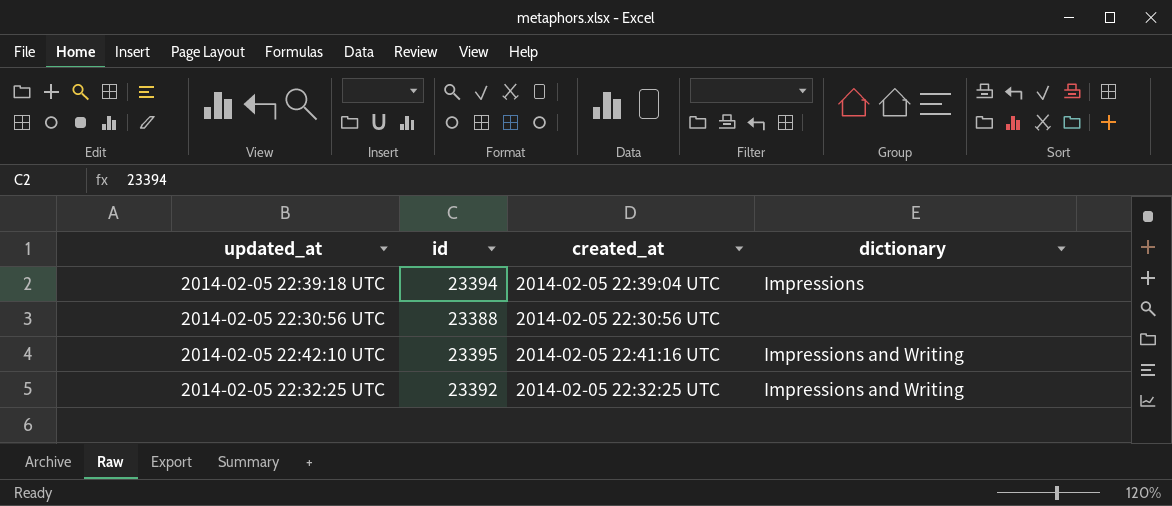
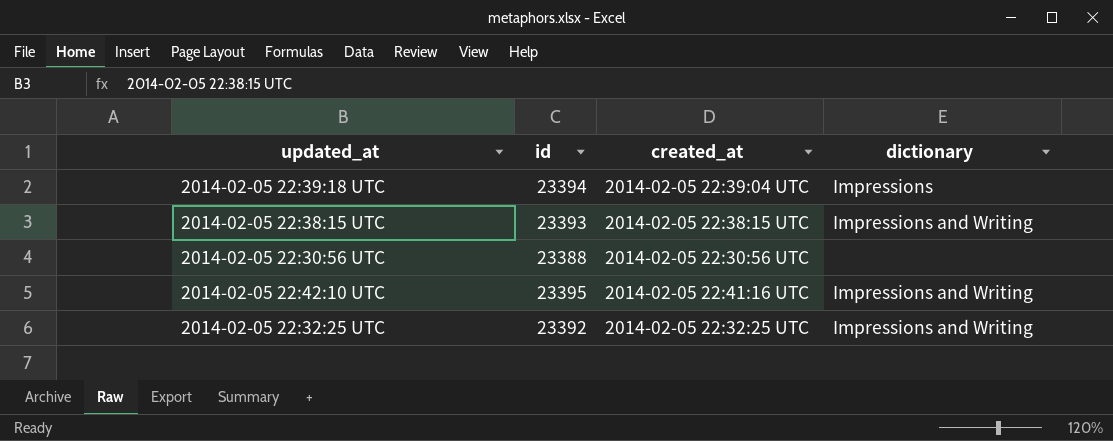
row 2014-02-05 22:38:15 UTC: none -> 23393 | 2014-02-05 22:38:15 UTC | Impressions and Writing

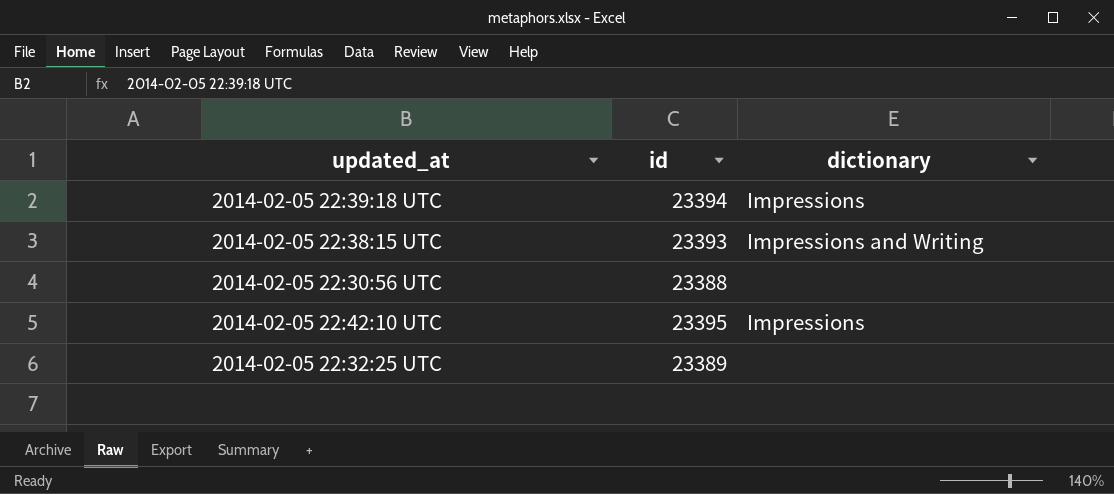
column created_at | position: 3 -> none
2014-02-05 22:42:10 UTC | dictionary: Impressions and Writing -> Impressions
2014-02-05 22:32:25 UTC | id: 23392 -> 23389
2014-02-05 22:32:25 UTC | dictionary: Impressions and Writing -> none

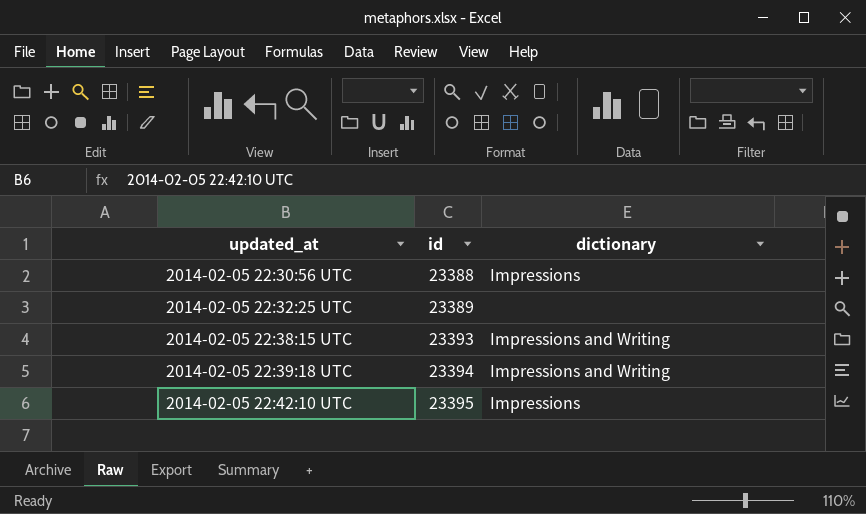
row order: none -> updated_at ascending
2014-02-05 22:30:56 UTC | dictionary: none -> Impressions
2014-02-05 22:39:18 UTC | dictionary: Impressions -> Impressions and Writing

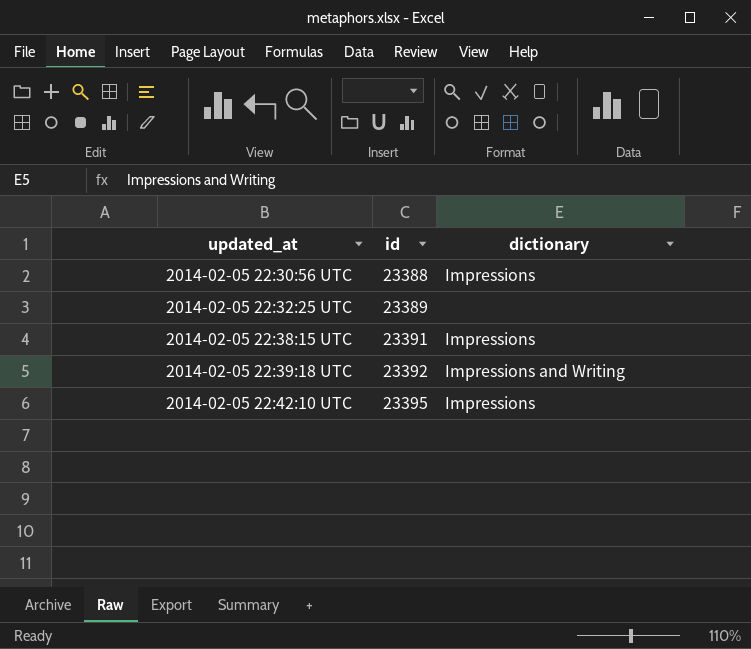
2014-02-05 22:38:15 UTC | id: 23393 -> 23391
2014-02-05 22:38:15 UTC | dictionary: Impressions and Writing -> Impressions
2014-02-05 22:39:18 UTC | id: 23394 -> 23392

